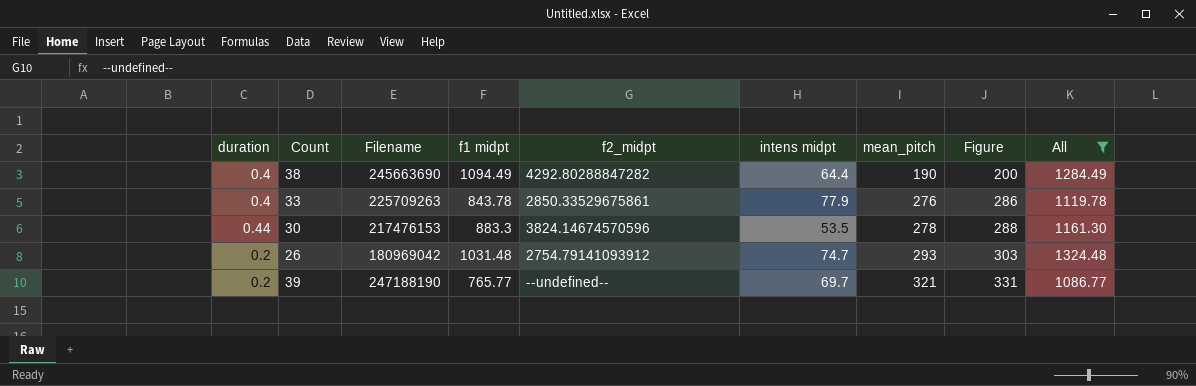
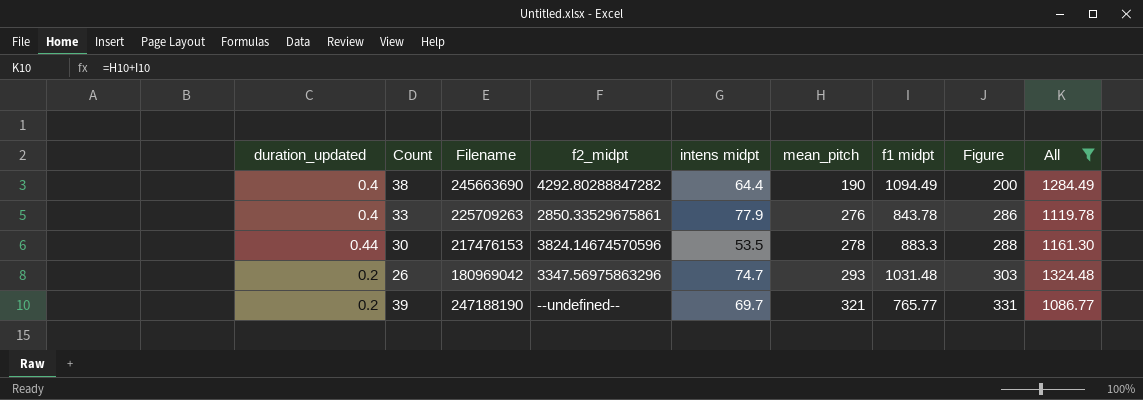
column name: duration -> duration_updated
column f1 midpt | position: 4 -> 7
26 | f2_midpt: 2754.79141093912 -> 3347.56975863296

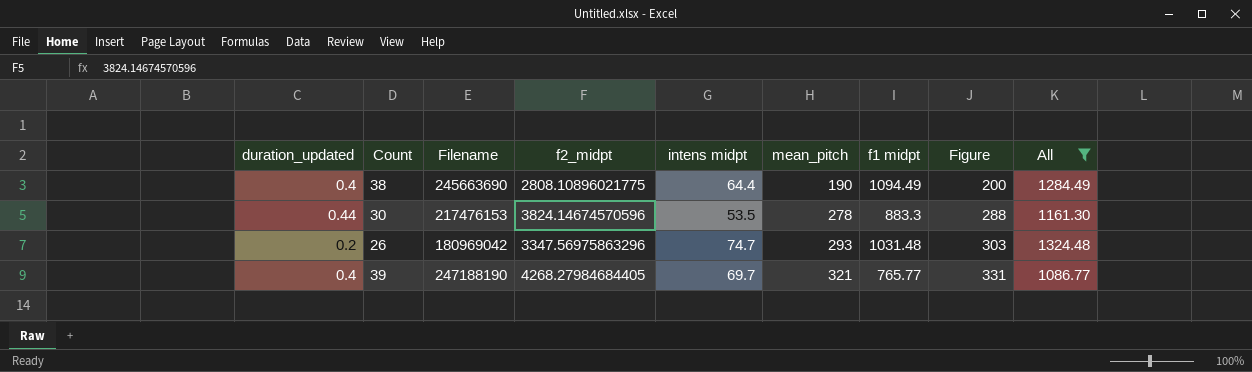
row 33: 0.4 | 225709263 | 2850.33529675861 | 77.9 | 276 | 843.78 | 286 | 1119.78 -> none
38 | f2_midpt: 4292.80288847282 -> 2808.10896021775
39 | duration_updated: 0.2 -> 0.4
39 | f2_midpt: --undefined-- -> 4268.27984684405

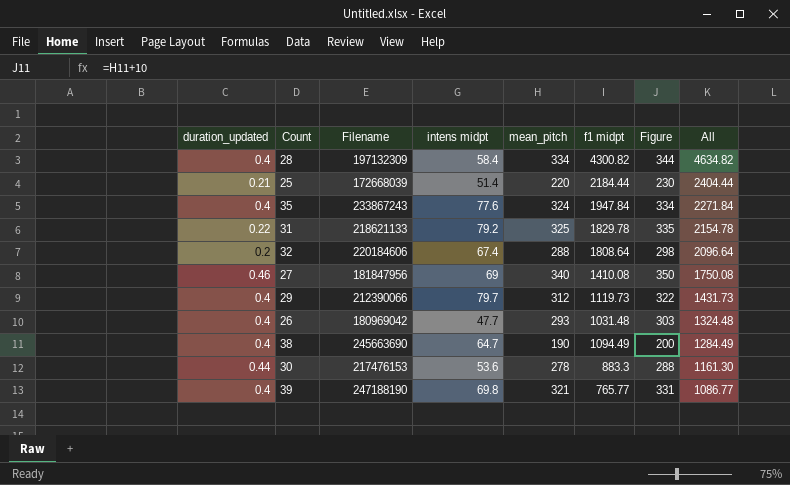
filter: All <= 1324.48 -> none
row order: mean_pitch ascending -> All descending
column f2_midpt | position: 4 -> none
26 | duration_updated: 0.2 -> 0.4
26 | intens midpt: 74.7 -> 47.7
38 | intens midpt: 64.4 -> 64.7
30 | intens midpt: 53.5 -> 53.6
39 | intens midpt: 69.7 -> 69.8

